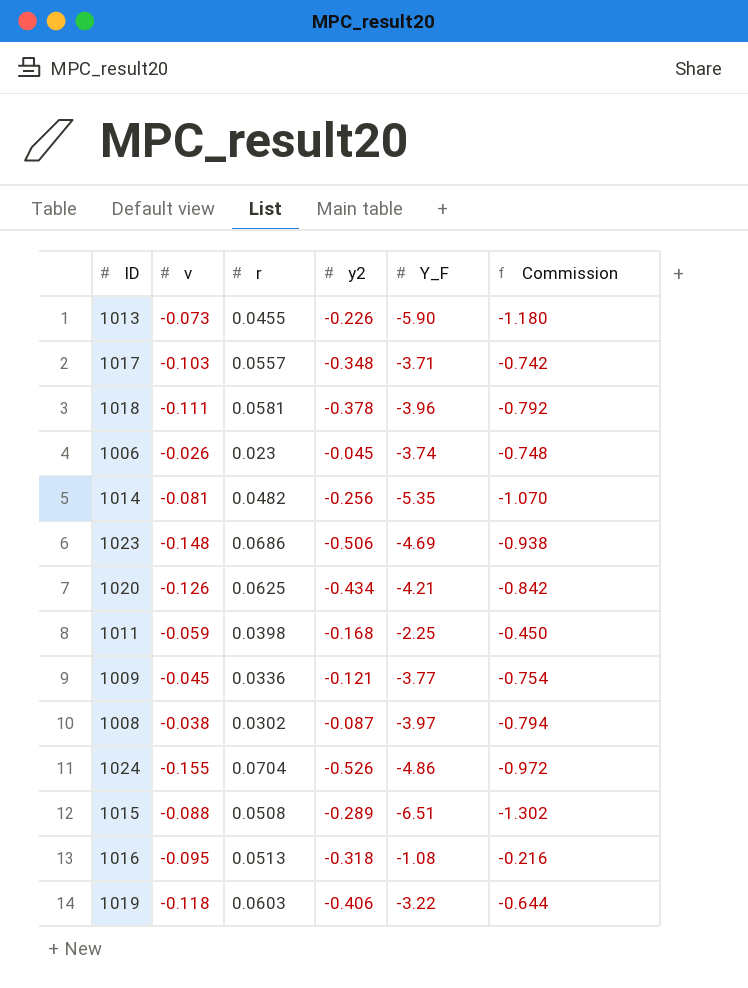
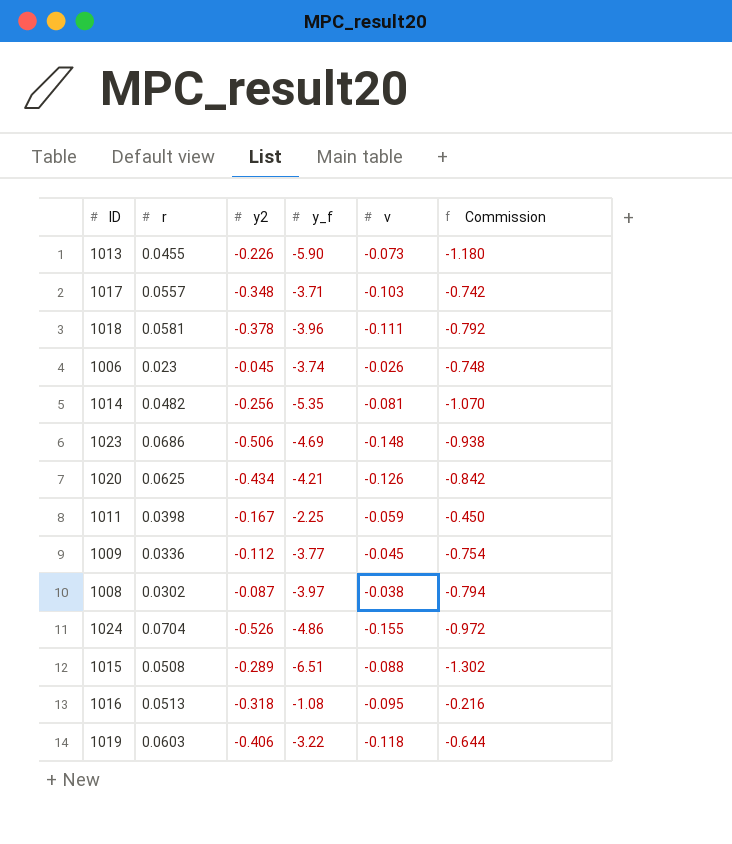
column name: Y_F -> y_f
column v | position: 2 -> 5
1011 | y2: -0.168 -> -0.167
1009 | y2: -0.121 -> -0.112

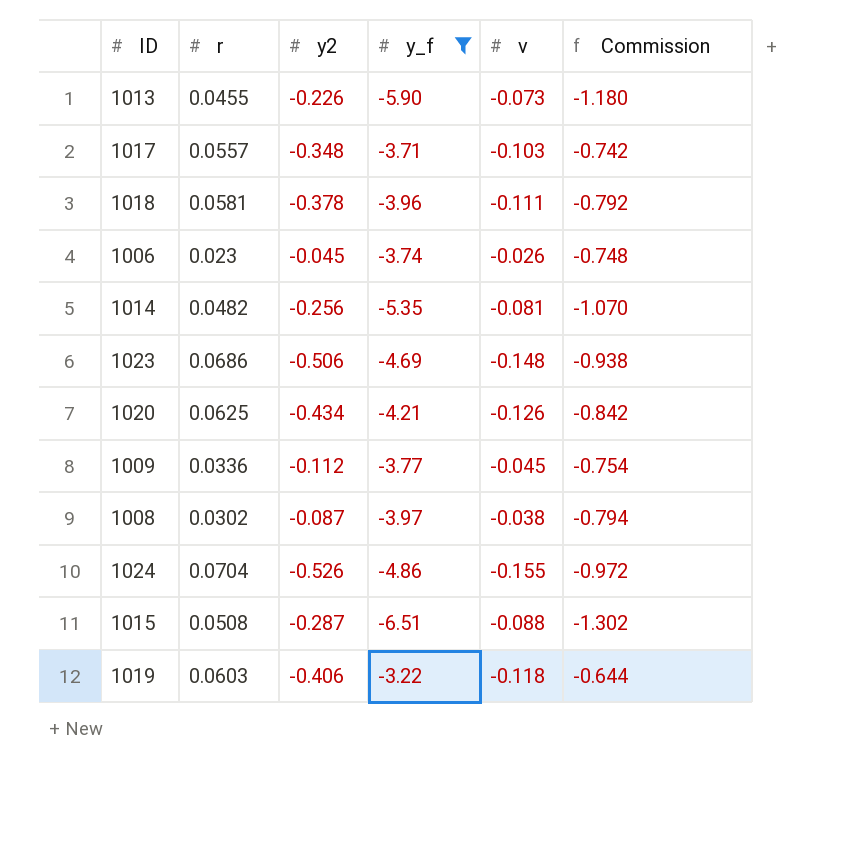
filter: none -> y_f <= -3.22
1015 | y2: -0.289 -> -0.287

